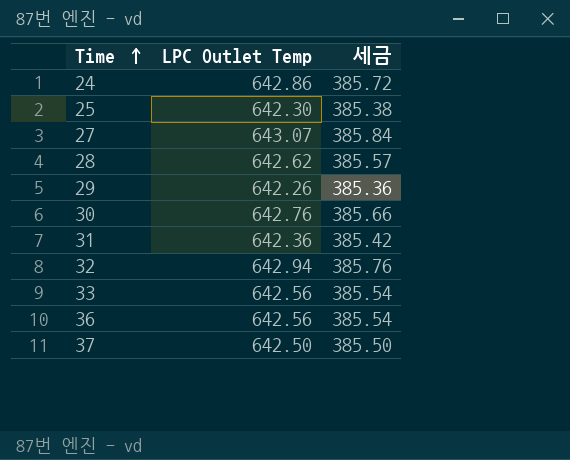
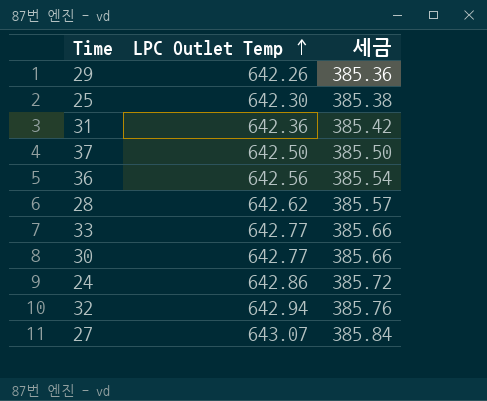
row order: Time ascending -> LPC Outlet Temp ascending
33 | LPC Outlet Temp: 642.56 -> 642.77
33 | 세금: 385.54 -> 385.66
30 | LPC Outlet Temp: 642.76 -> 642.77

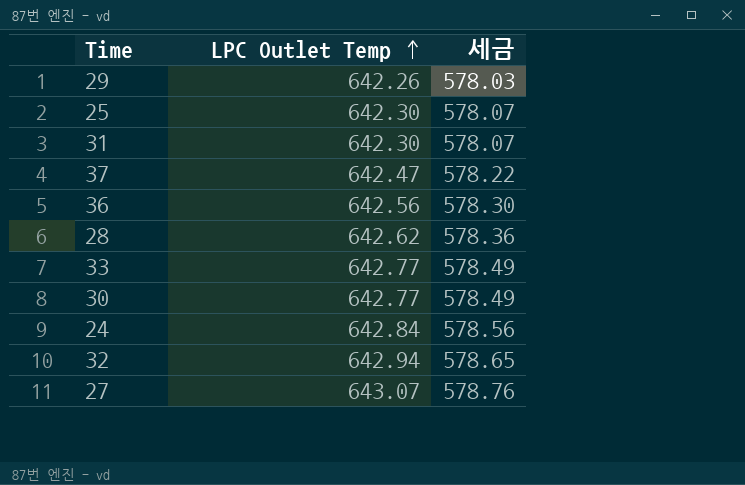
column 세금 | formula: [LPC Outlet Temp] * 0.6 -> [LPC Outlet Temp] * 0.9
31 | LPC Outlet Temp: 642.36 -> 642.30
37 | LPC Outlet Temp: 642.50 -> 642.47
24 | LPC Outlet Temp: 642.86 -> 642.84

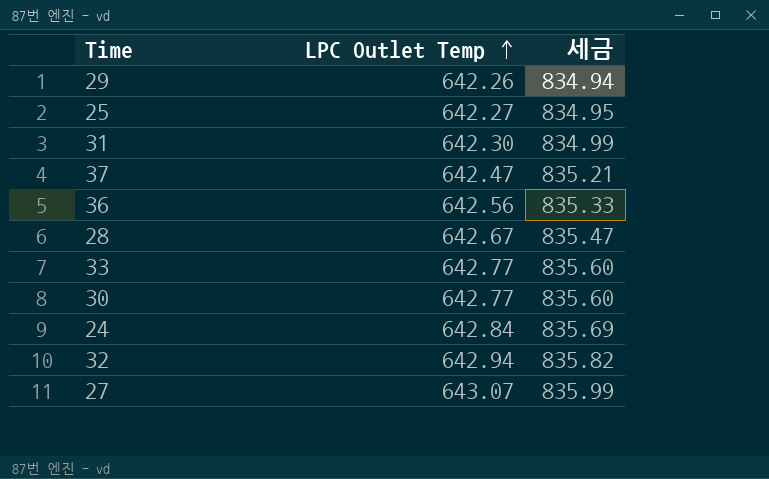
column 세금 | formula: [LPC Outlet Temp] * 0.9 -> [LPC Outlet Temp] * 1.3
25 | LPC Outlet Temp: 642.30 -> 642.27
28 | LPC Outlet Temp: 642.62 -> 642.67

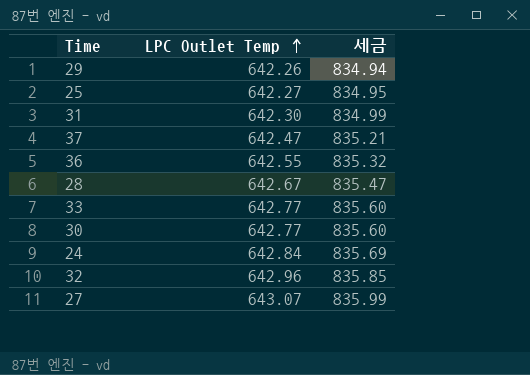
36 | LPC Outlet Temp: 642.56 -> 642.55
36 | 세금: 835.33 -> 835.32
32 | LPC Outlet Temp: 642.94 -> 642.96
32 | 세금: 835.82 -> 835.85

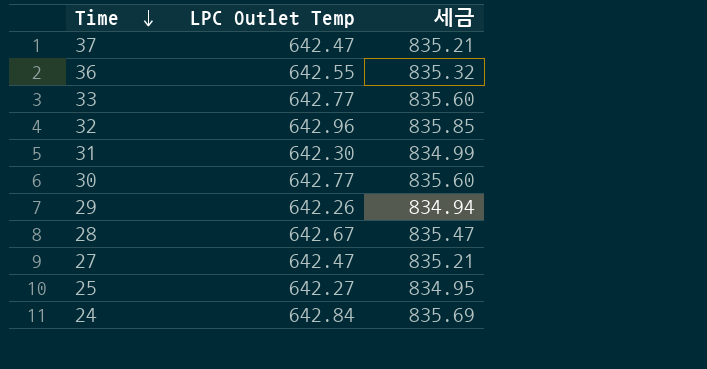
row order: LPC Outlet Temp ascending -> Time descending
27 | LPC Outlet Temp: 643.07 -> 642.47
27 | 세금: 835.99 -> 835.21

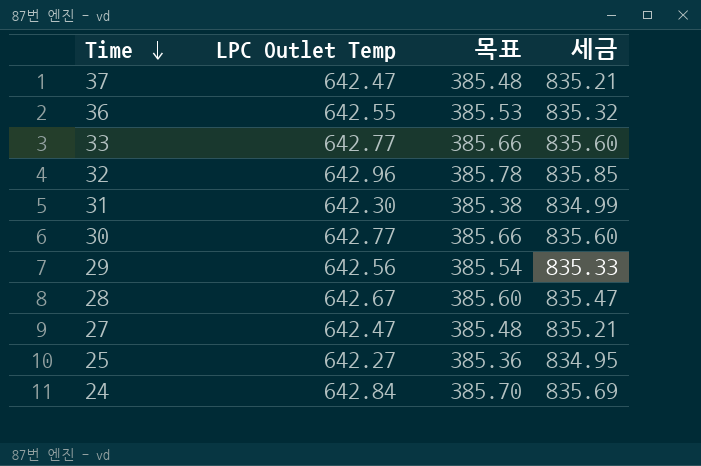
column 목표 | formula: none -> [LPC Outlet Temp] * 0.6
29 | LPC Outlet Temp: 642.26 -> 642.56
29 | 세금: 834.94 -> 835.33

